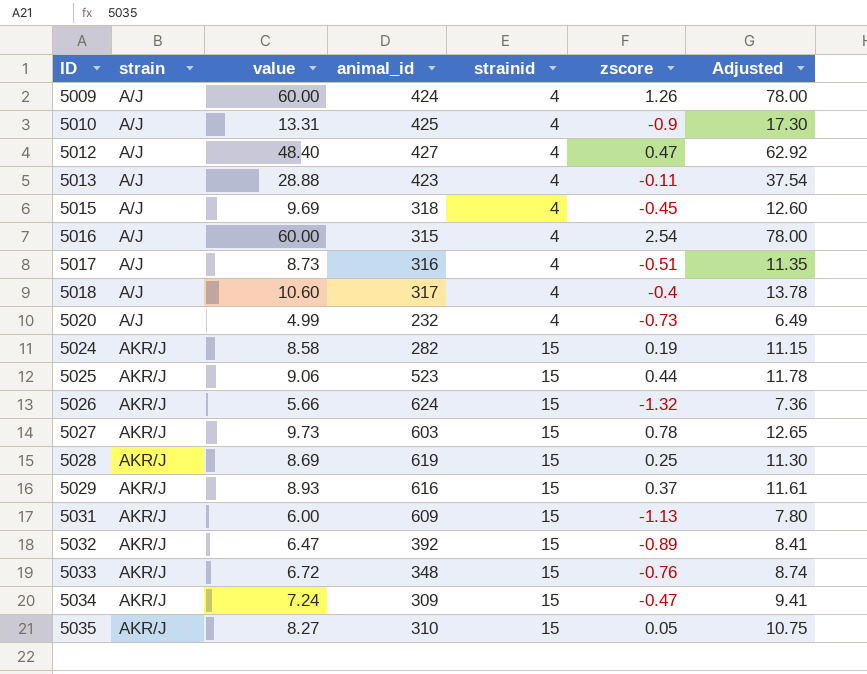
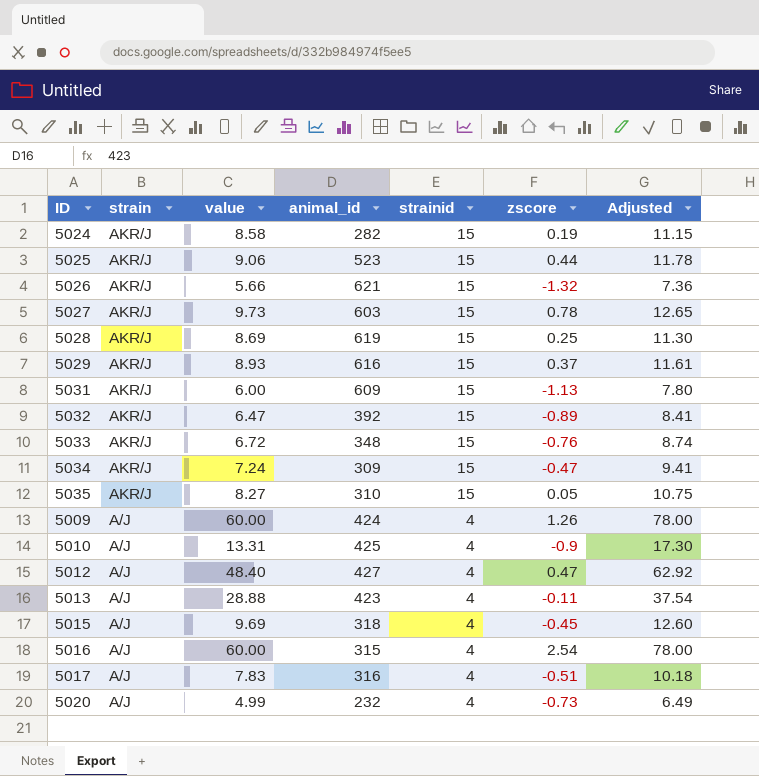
row order: ID ascending -> strain descending
row 5018: A/J | 10.60 | 317 | 4 | -0.4 | 13.78 -> none
5026 | animal_id: 624 -> 621
5017 | value: 8.73 -> 7.83
5017 | Adjusted: 11.35 -> 10.18

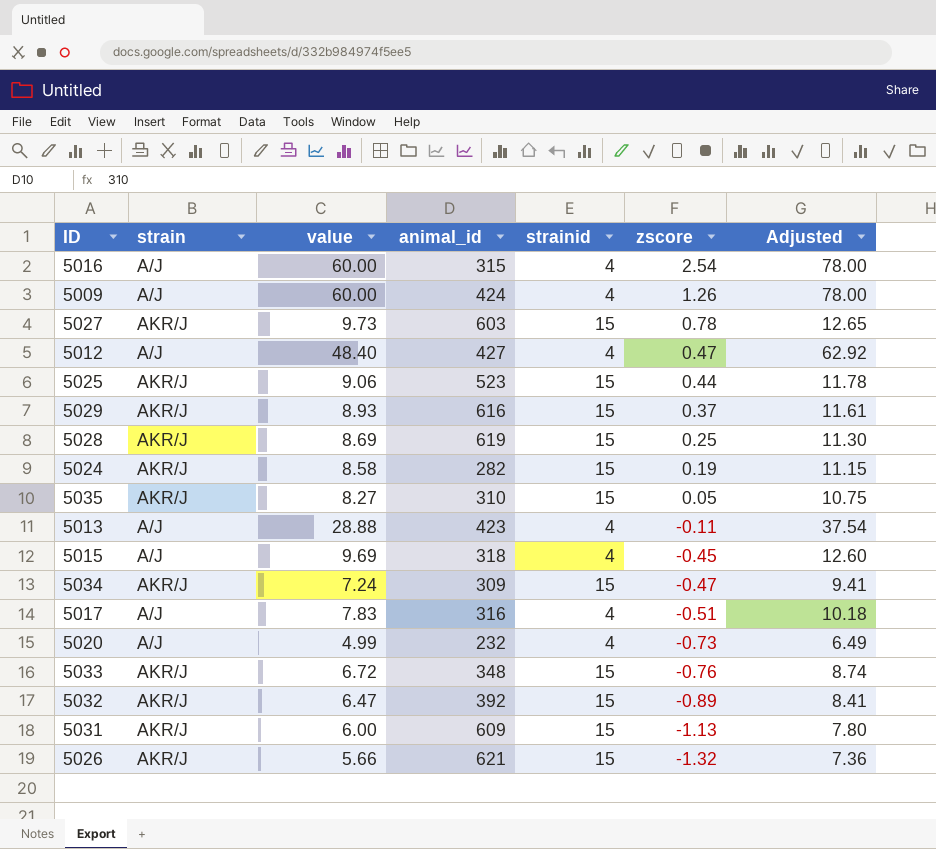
row order: strain descending -> zscore descending
row 5010: A/J | 13.31 | 425 | 4 | -0.9 | 17.30 -> none

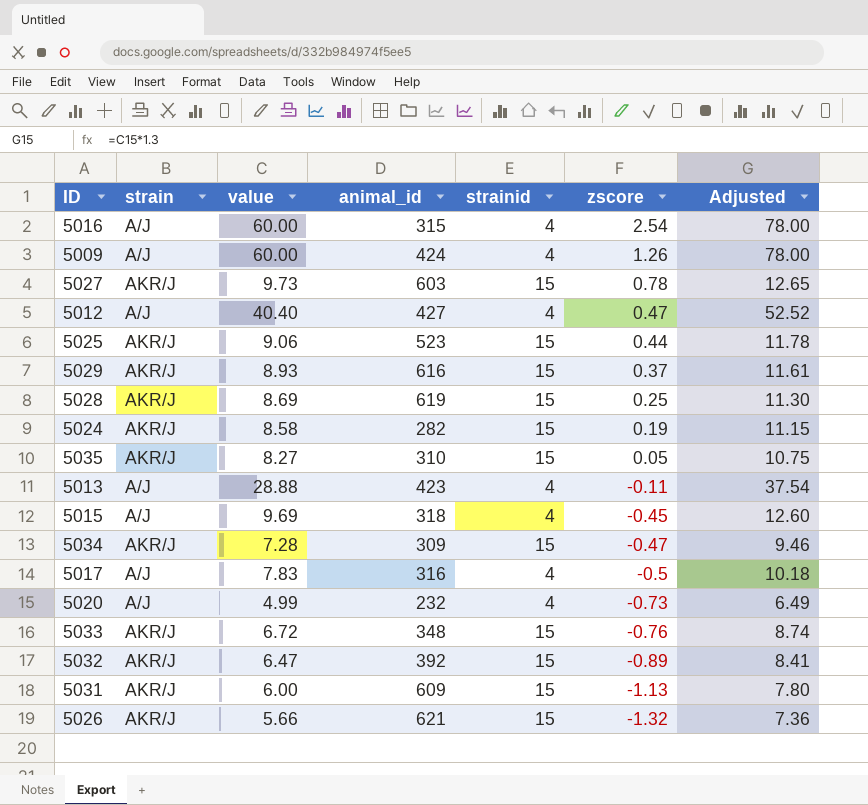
5012 | value: 48.40 -> 40.40
5012 | Adjusted: 62.92 -> 52.52
5034 | value: 7.24 -> 7.28
5034 | Adjusted: 9.41 -> 9.46
5017 | zscore: -0.51 -> -0.5

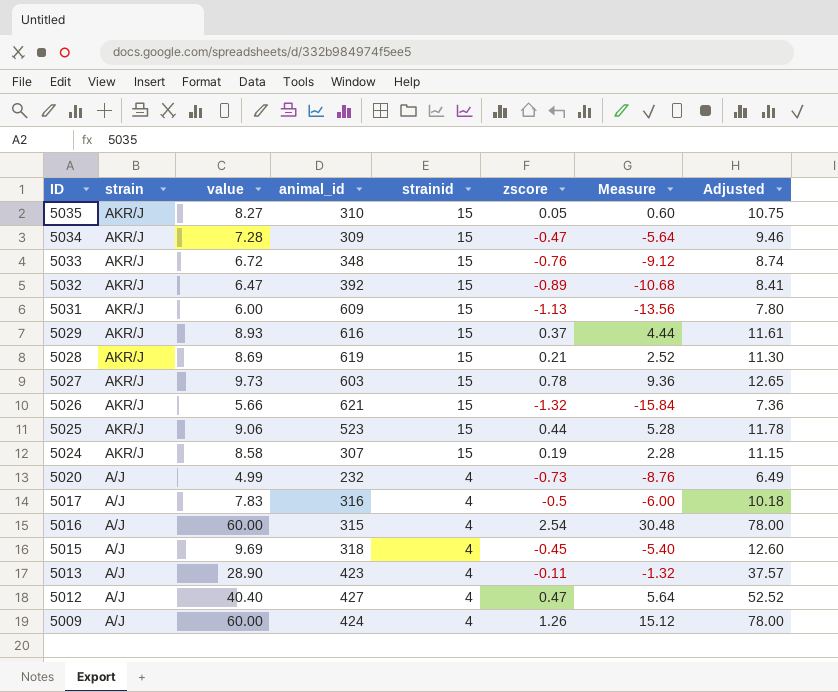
row order: zscore descending -> ID descending
column Measure | formula: none -> [zscore] * 12
5028 | zscore: 0.25 -> 0.21
5024 | animal_id: 282 -> 307
5013 | value: 28.88 -> 28.90
5013 | Adjusted: 37.54 -> 37.57

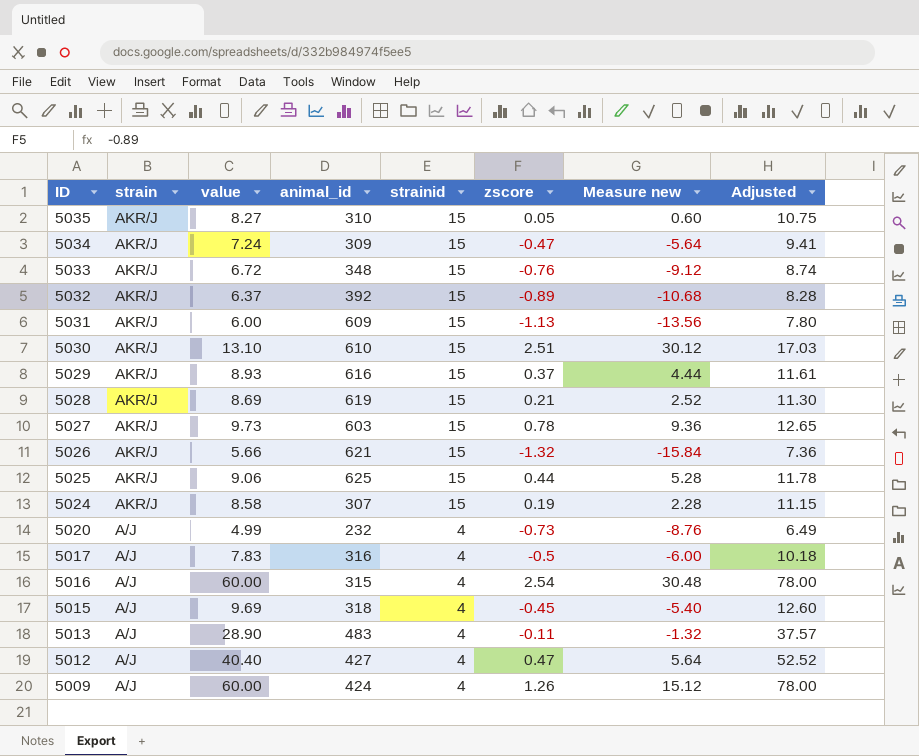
column name: Measure -> Measure new
5034 | value: 7.28 -> 7.24
5034 | Adjusted: 9.46 -> 9.41
5032 | value: 6.47 -> 6.37
5032 | Adjusted: 8.41 -> 8.28
row 5030: none -> AKR/J | 13.10 | 610 | 15 | 2.51 | 30.12 | 17.03
5025 | animal_id: 523 -> 625
5013 | animal_id: 423 -> 483

